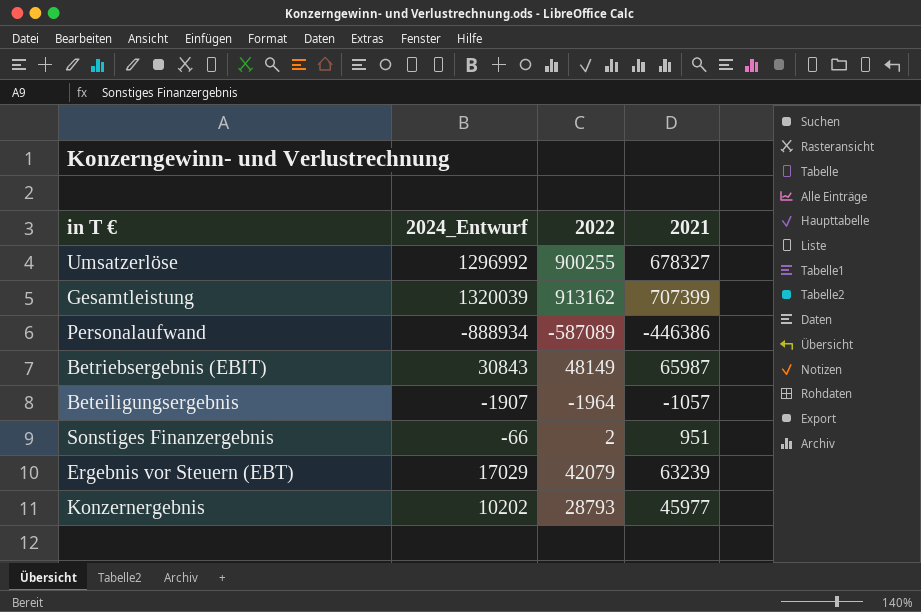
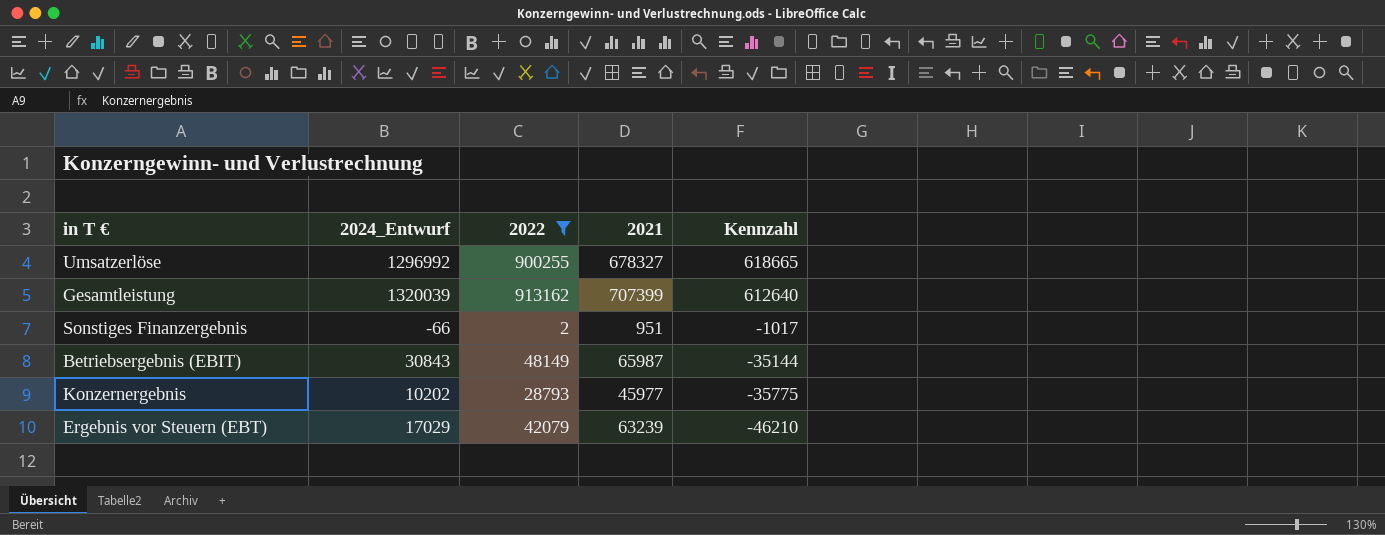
filter: none -> 2022 >= 2
row order: none -> Kennzahl descending
column Kennzahl | formula: none -> [2024_Entwurf] - [2021]

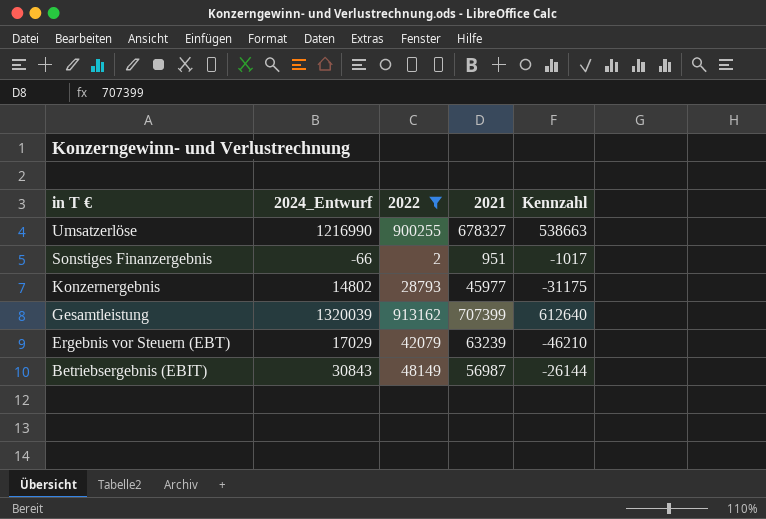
row order: Kennzahl descending -> in T € descending
Umsatzerlöse | 2024_Entwurf: 1296992 -> 1216990
Umsatzerlöse | Kennzahl: 618665 -> 538663
Konzernergebnis | 2024_Entwurf: 10202 -> 14802
Konzernergebnis | Kennzahl: -35775 -> -31175
Betriebsergebnis (EBIT) | 2021: 65987 -> 56987
Betriebsergebnis (EBIT) | Kennzahl: -35144 -> -26144

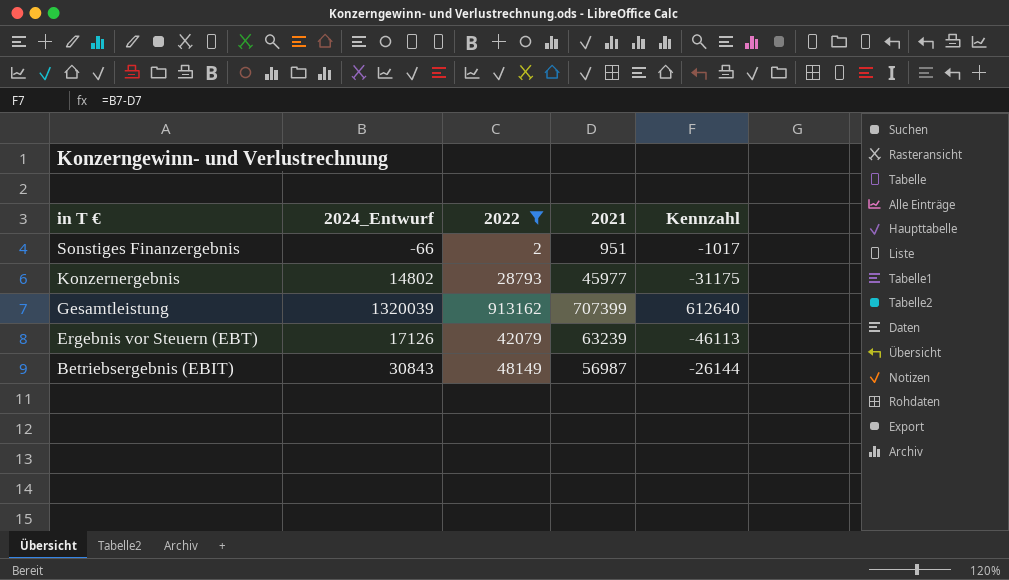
row Umsatzerlöse: 1216990 | 900255 | 678327 | 538663 -> none
Ergebnis vor Steuern (EBT) | 2024_Entwurf: 17029 -> 17126
Ergebnis vor Steuern (EBT) | Kennzahl: -46210 -> -46113

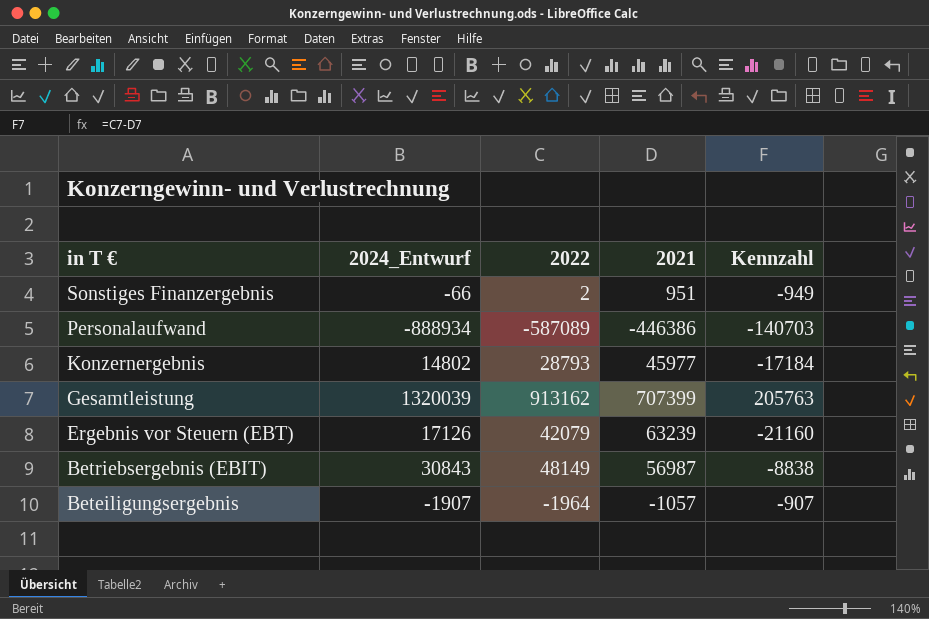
filter: 2022 >= 2 -> none
column Kennzahl | formula: [2024_Entwurf] - [2021] -> [2022] - [2021]

